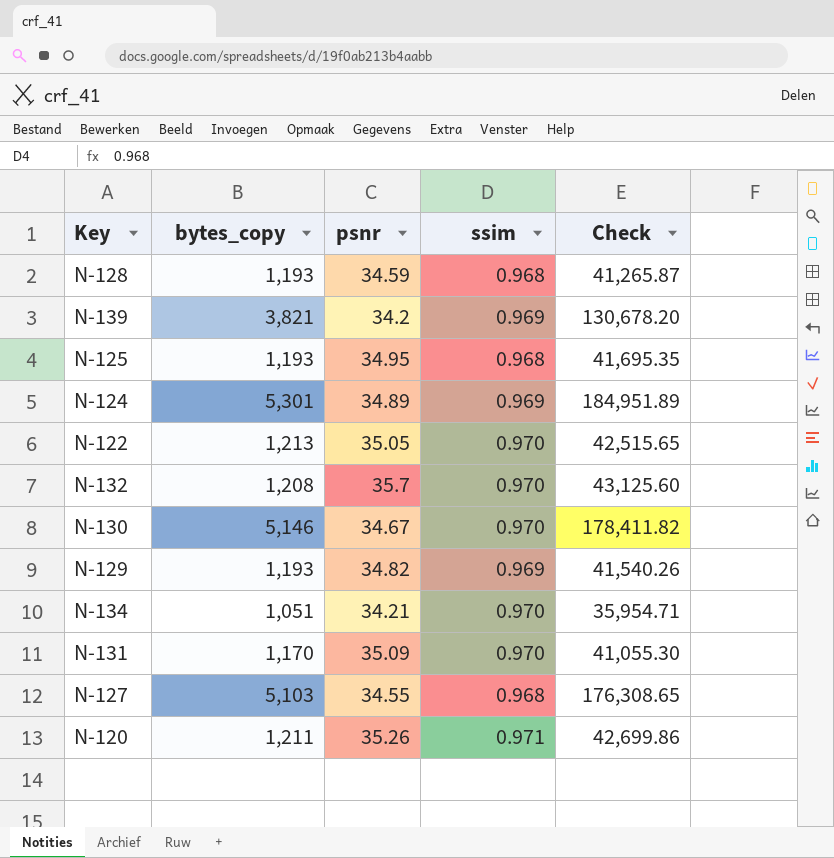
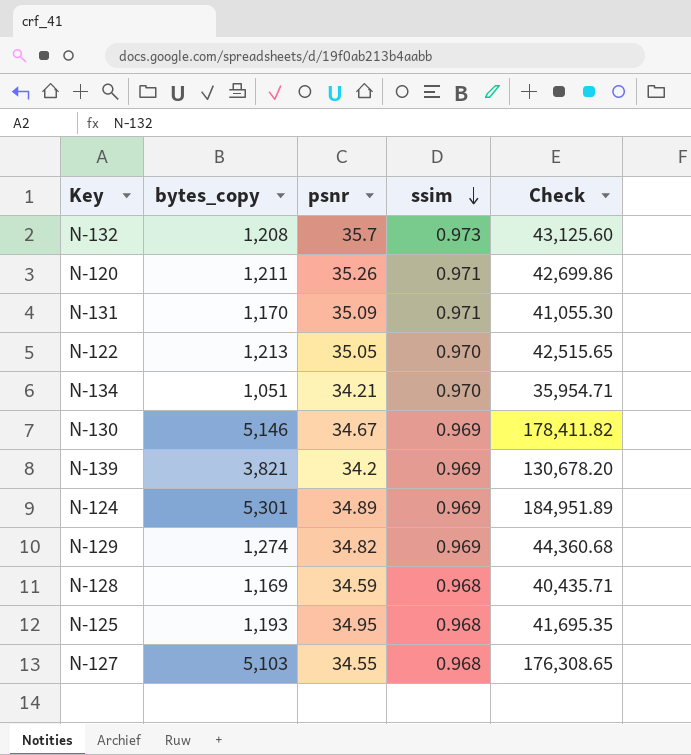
row order: none -> ssim descending
N-132 | ssim: 0.970 -> 0.973
N-131 | ssim: 0.970 -> 0.971
N-130 | ssim: 0.970 -> 0.969
N-129 | bytes_copy: 1,193 -> 1,274
N-129 | Check: 41,540.26 -> 44,360.68
N-128 | bytes_copy: 1,193 -> 1,169
N-128 | Check: 41,265.87 -> 40,435.71

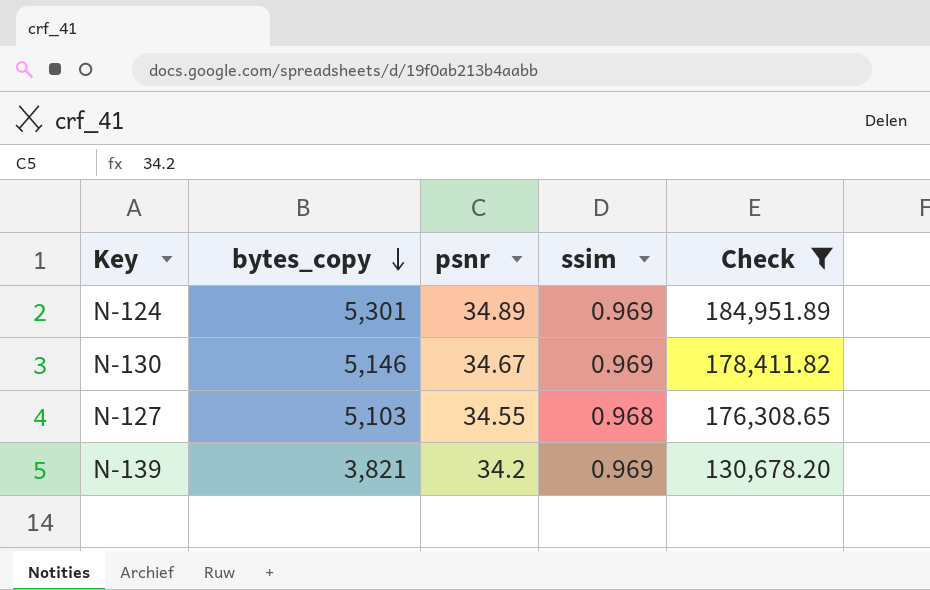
filter: none -> Check >= 130,678.20
row order: ssim descending -> bytes_copy descending

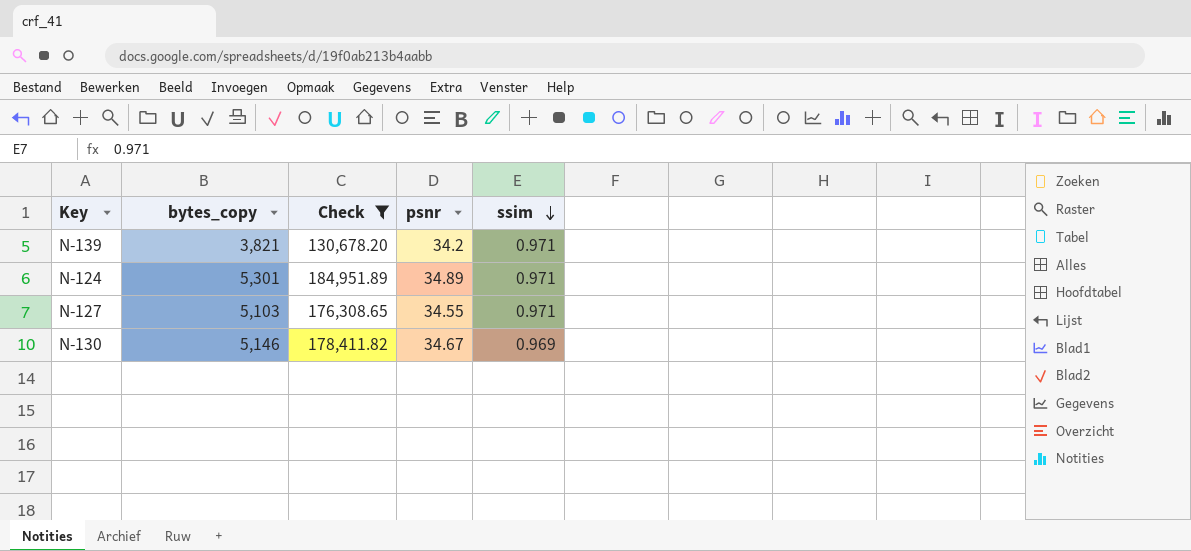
row order: bytes_copy descending -> ssim descending
column Check | position: 5 -> 3
N-139 | ssim: 0.969 -> 0.971
N-124 | ssim: 0.969 -> 0.971
N-127 | ssim: 0.968 -> 0.971

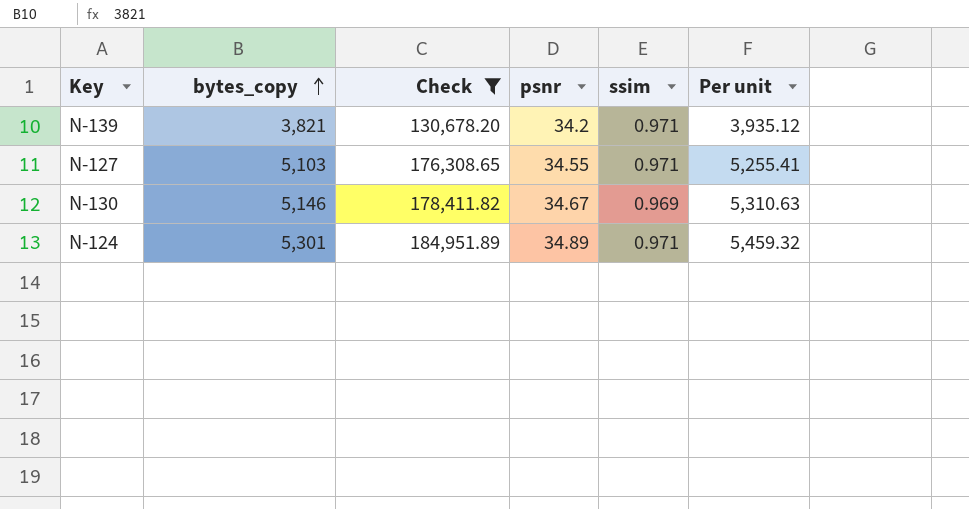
row order: ssim descending -> bytes_copy ascending
column Per unit | formula: none -> [bytes_copy] / [ssim]

